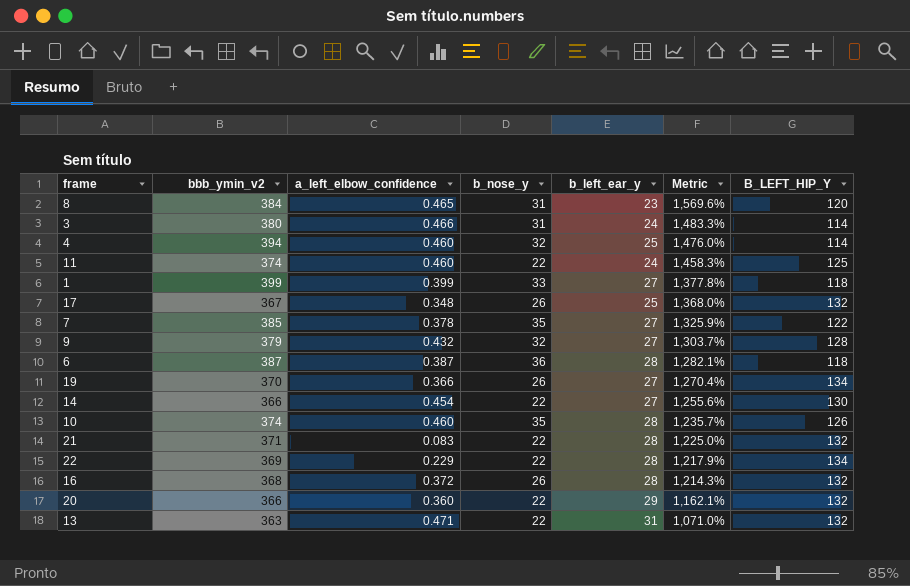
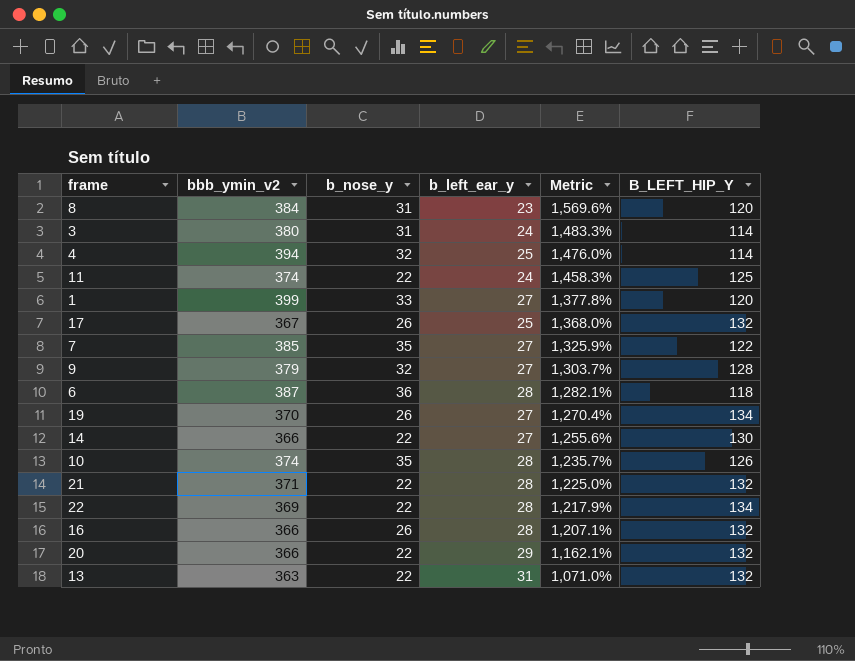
column a_left_elbow_confidence | position: 3 -> none
1 | B_LEFT_HIP_Y: 118 -> 120
16 | bbb_ymin_v2: 368 -> 366
16 | Metric: 1,214.3% -> 1,207.1%

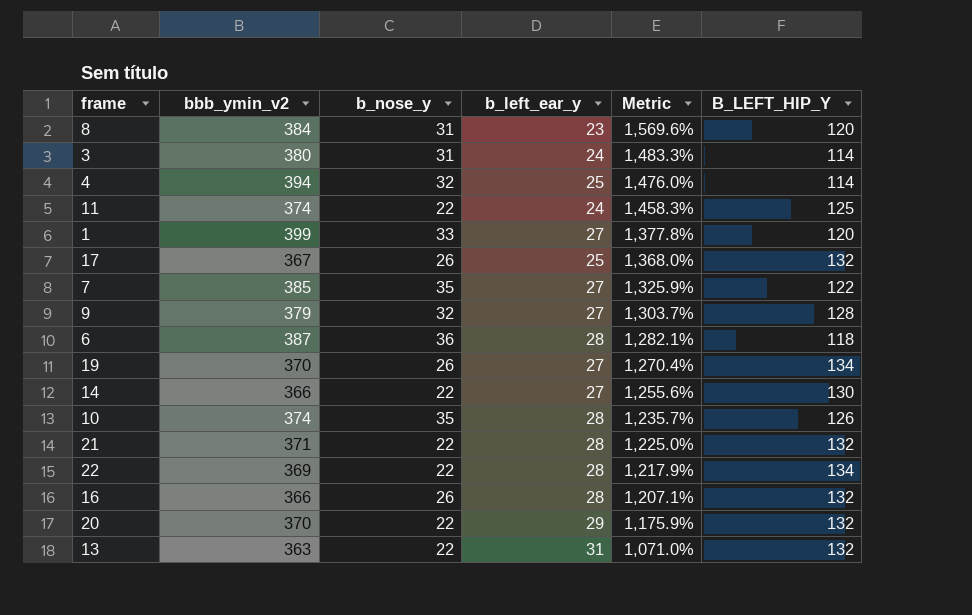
20 | bbb_ymin_v2: 366 -> 370
20 | Metric: 1,162.1% -> 1,175.9%

